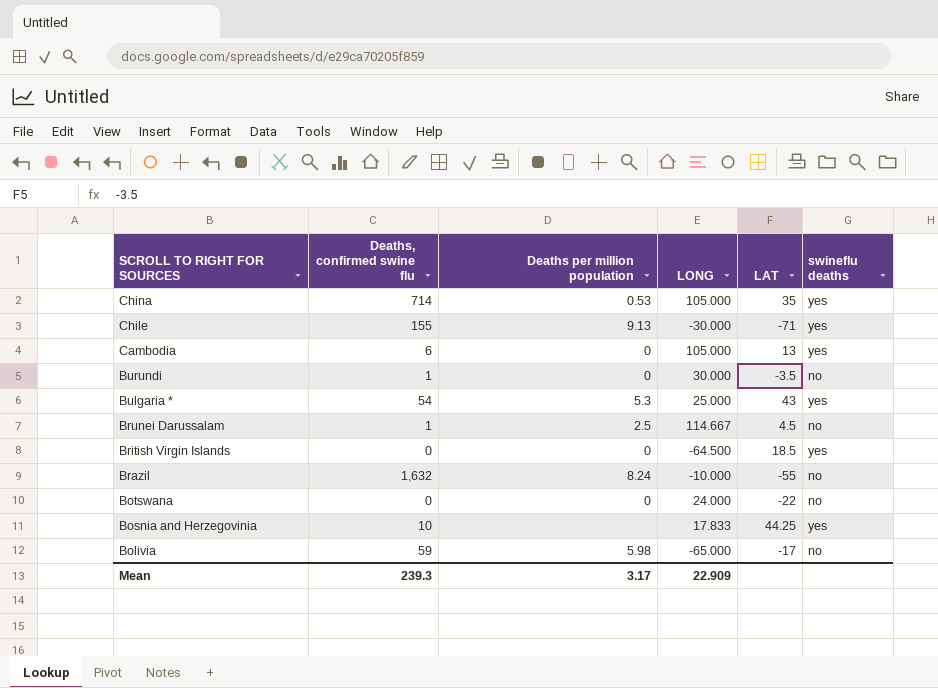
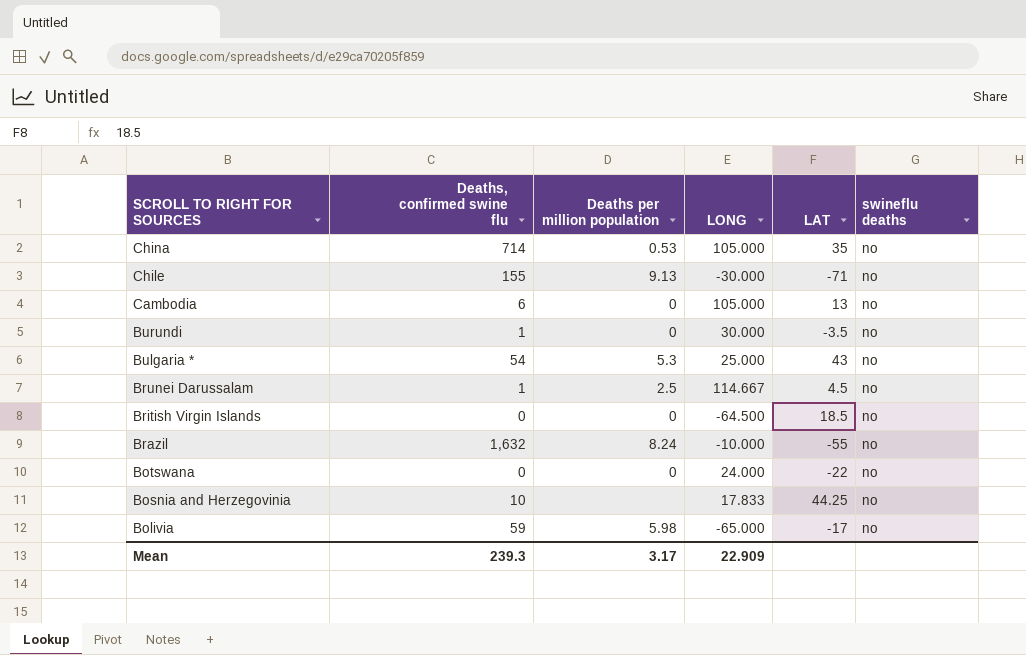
China | swineflu deaths: yes -> no
Chile | swineflu deaths: yes -> no
Cambodia | swineflu deaths: yes -> no
Bulgaria * | swineflu deaths: yes -> no
British Virgin Islands | swineflu deaths: yes -> no
Bosnia and Herzegovinia | swineflu deaths: yes -> no

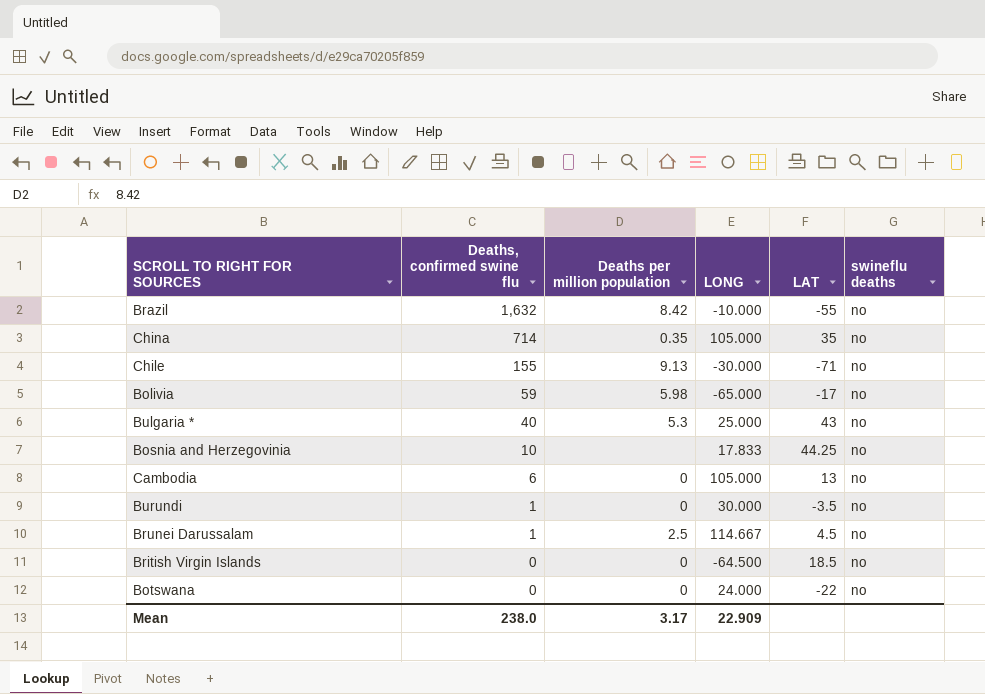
row order: SCROLL TO RIGHT FOR SOURCES descending -> Deaths, confirmed swine flu descending
Brazil | Deaths per million population: 8.24 -> 8.42
China | Deaths per million population: 0.53 -> 0.35
Bulgaria * | Deaths, confirmed swine flu: 54 -> 40
Mean | Deaths, confirmed swine flu: 239.3 -> 238.0

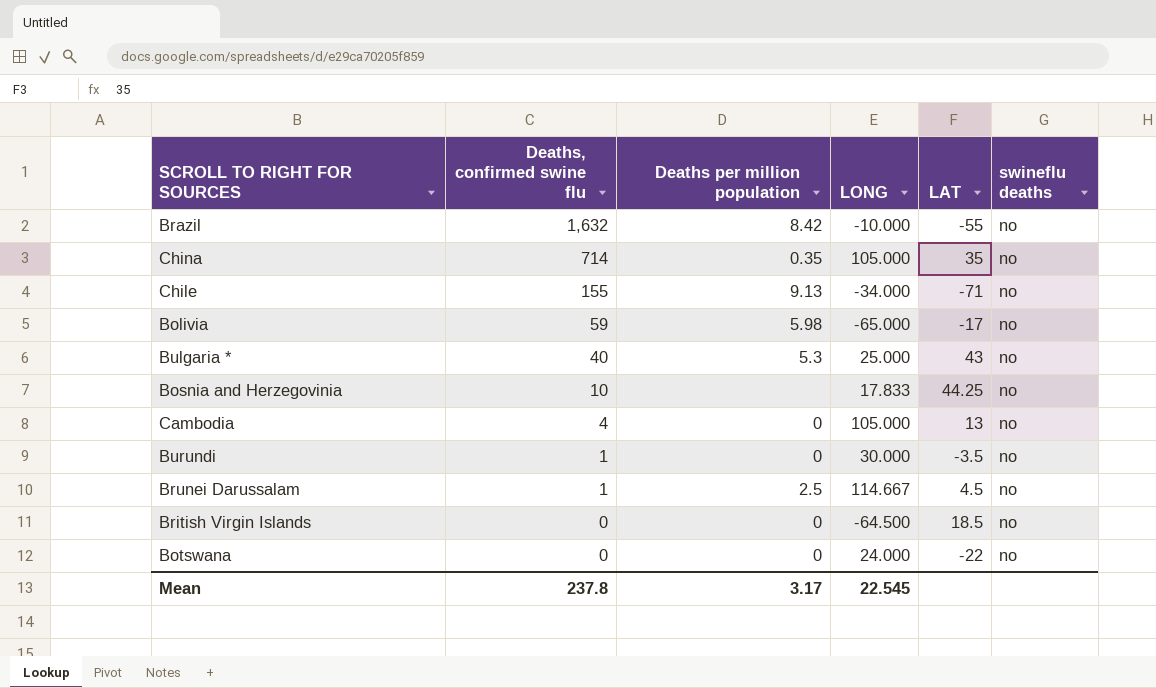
Chile | LONG: -30.000 -> -34.000
Cambodia | Deaths, confirmed swine flu: 6 -> 4
Mean | Deaths, confirmed swine flu: 238.0 -> 237.8
Mean | LONG: 22.909 -> 22.545

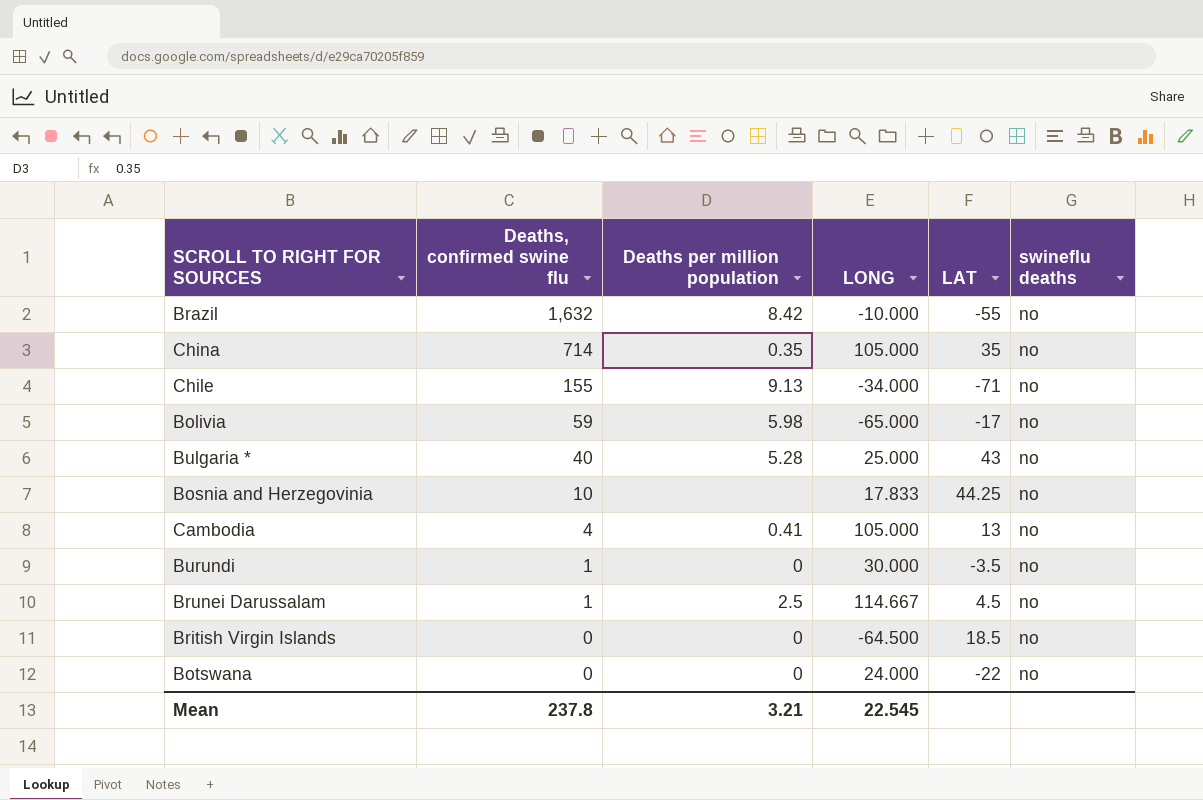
Bulgaria * | Deaths per million population: 5.3 -> 5.28
Cambodia | Deaths per million population: 0 -> 0.41
Mean | Deaths per million population: 3.17 -> 3.21

